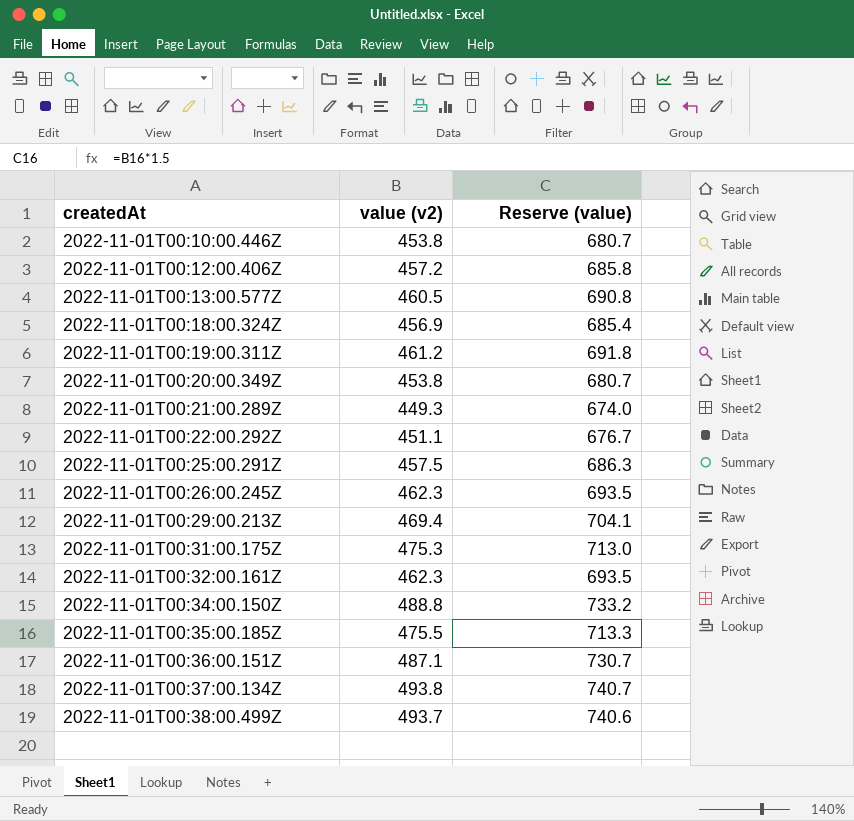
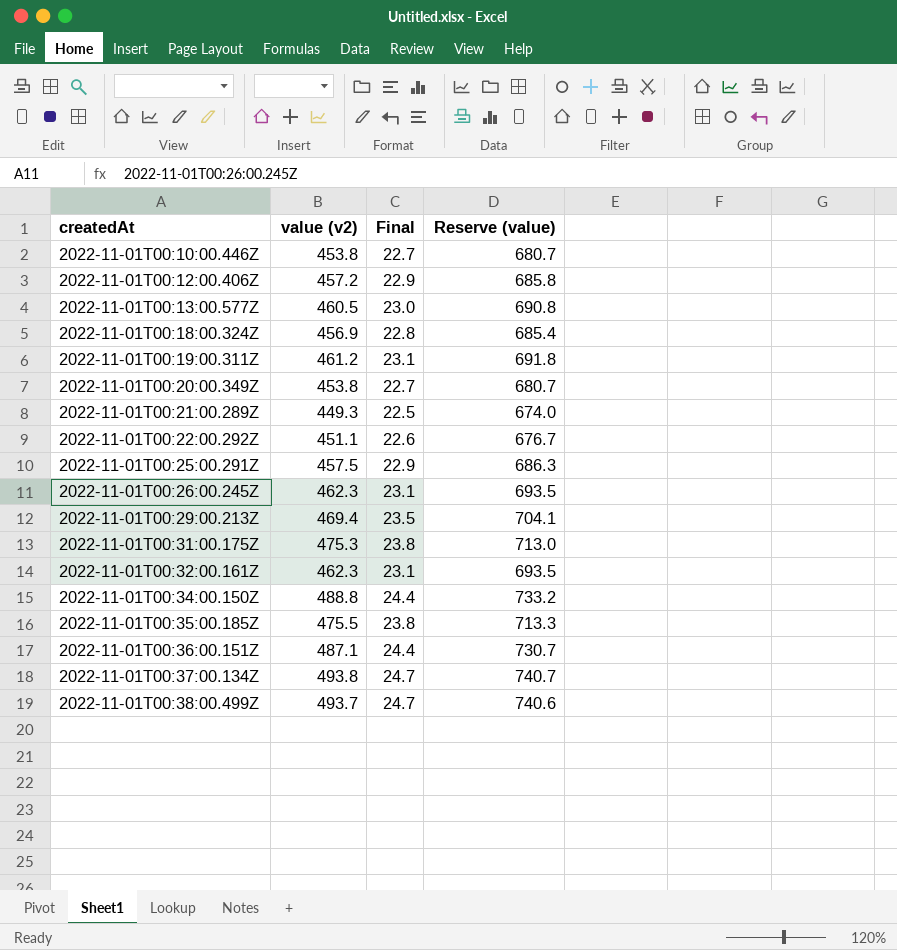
column Final | formula: none -> [value (v2)] * 0.05

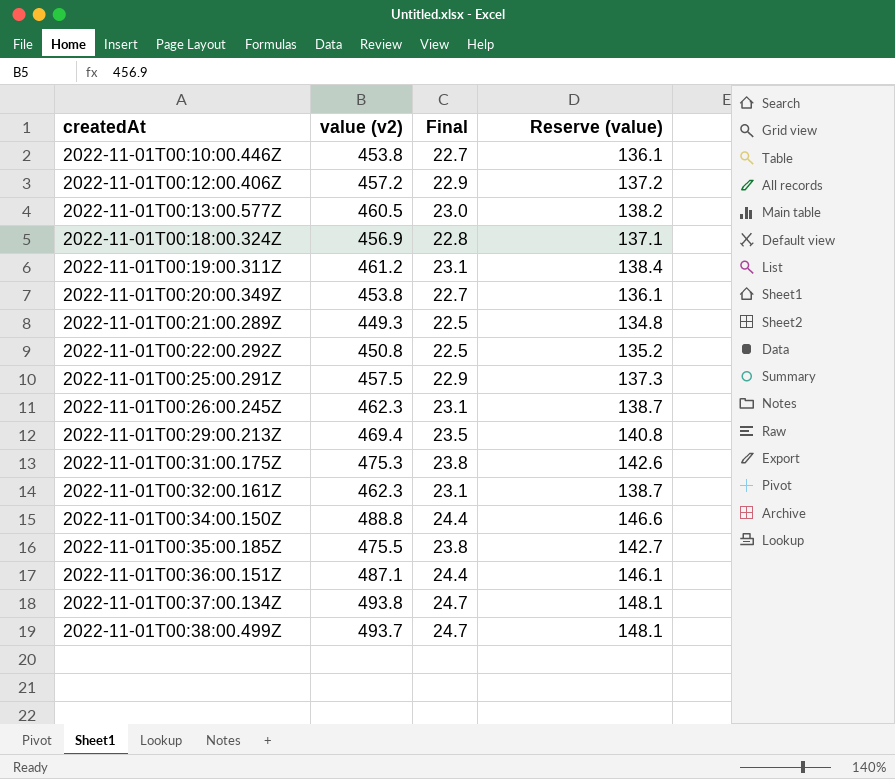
column Reserve (value) | formula: [value (v2)] * 1.5 -> [value (v2)] * 0.3
2022-11-01T00:22:00.292Z | value (v2): 451.1 -> 450.8
2022-11-01T00:22:00.292Z | Final: 22.6 -> 22.5

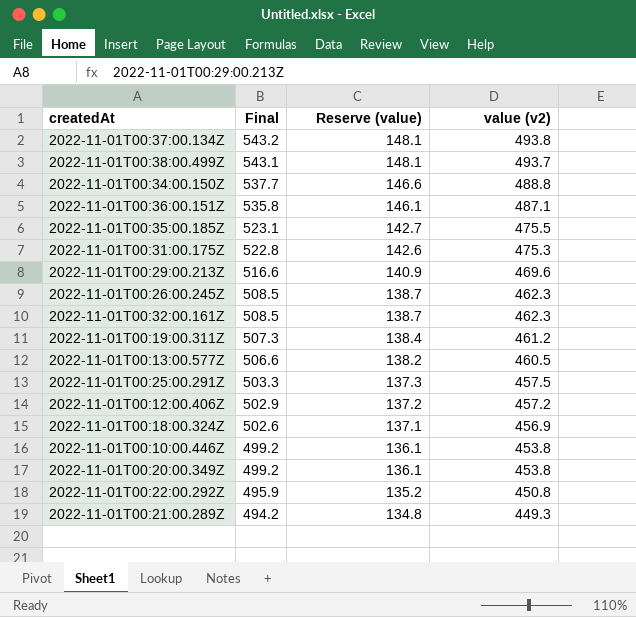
row order: createdAt ascending -> Final descending
column Final | formula: [value (v2)] * 0.05 -> [value (v2)] * 1.1
column value (v2) | position: 2 -> 4
2022-11-01T00:29:00.213Z | Reserve (value): 140.8 -> 140.9
2022-11-01T00:29:00.213Z | value (v2): 469.4 -> 469.6

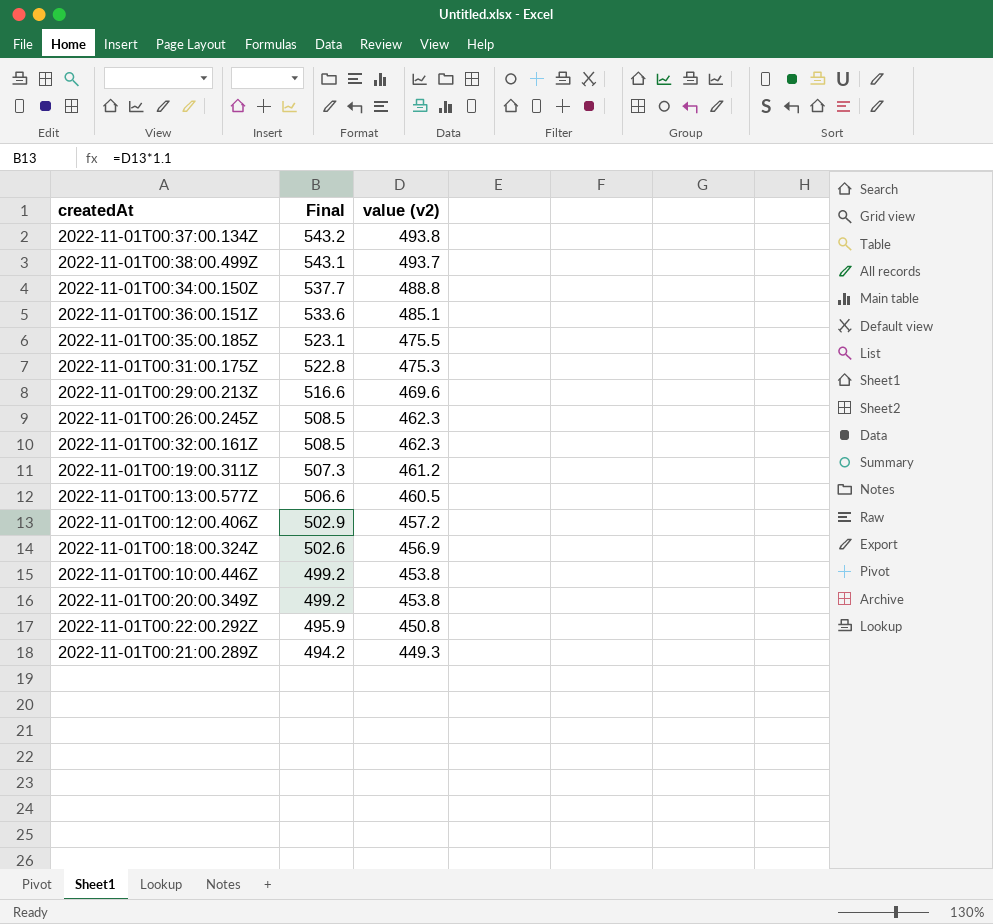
column Reserve (value) | formula: [value (v2)] * 0.3 -> none
row 2022-11-01T00:25:00.291Z: 503.3 | 137.3 | 457.5 -> none
2022-11-01T00:36:00.151Z | Final: 535.8 -> 533.6
2022-11-01T00:36:00.151Z | value (v2): 487.1 -> 485.1

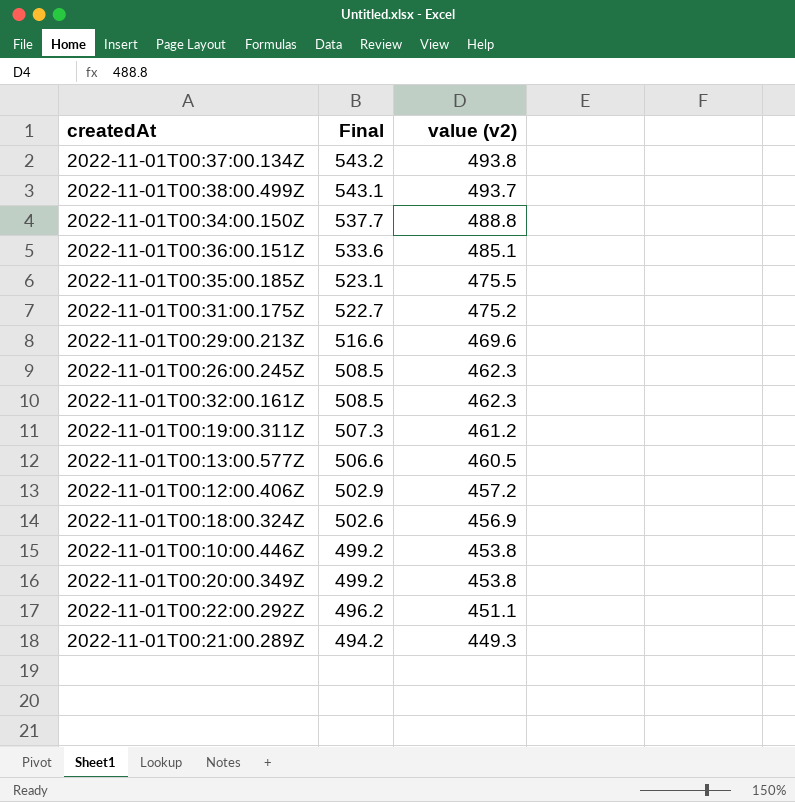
2022-11-01T00:31:00.175Z | Final: 522.8 -> 522.7
2022-11-01T00:31:00.175Z | value (v2): 475.3 -> 475.2
2022-11-01T00:22:00.292Z | Final: 495.9 -> 496.2
2022-11-01T00:22:00.292Z | value (v2): 450.8 -> 451.1

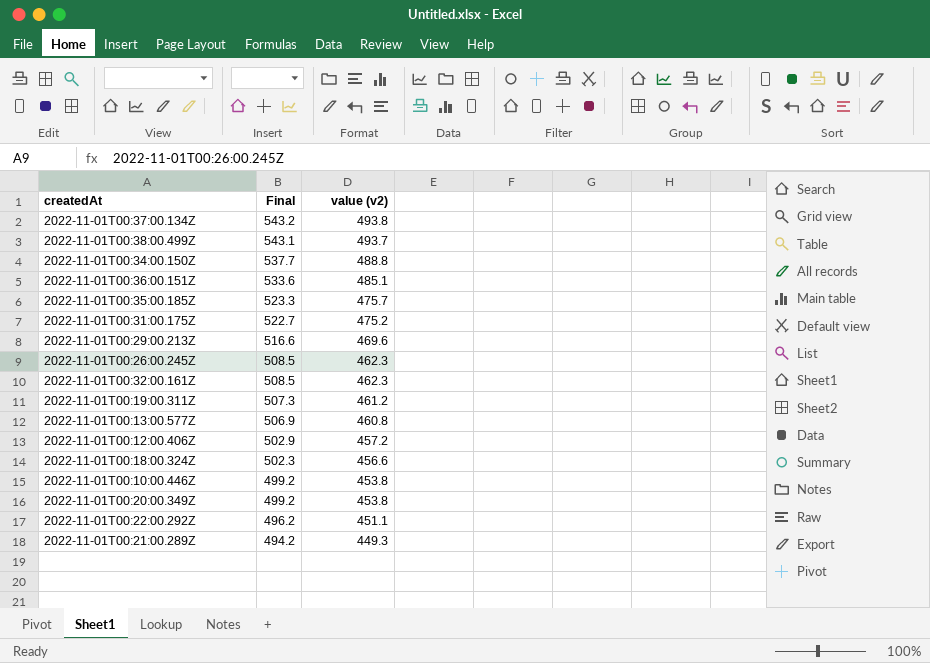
2022-11-01T00:35:00.185Z | Final: 523.1 -> 523.3
2022-11-01T00:35:00.185Z | value (v2): 475.5 -> 475.7
2022-11-01T00:13:00.577Z | Final: 506.6 -> 506.9
2022-11-01T00:13:00.577Z | value (v2): 460.5 -> 460.8
2022-11-01T00:18:00.324Z | Final: 502.6 -> 502.3
2022-11-01T00:18:00.324Z | value (v2): 456.9 -> 456.6

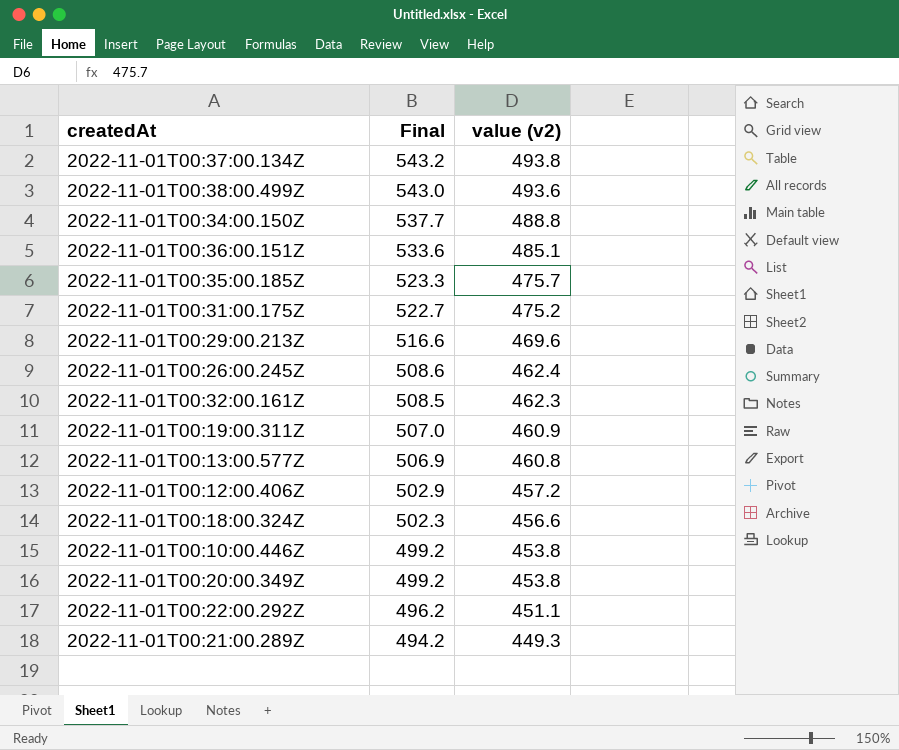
2022-11-01T00:38:00.499Z | Final: 543.1 -> 543.0
2022-11-01T00:38:00.499Z | value (v2): 493.7 -> 493.6
2022-11-01T00:26:00.245Z | Final: 508.5 -> 508.6
2022-11-01T00:26:00.245Z | value (v2): 462.3 -> 462.4
2022-11-01T00:19:00.311Z | Final: 507.3 -> 507.0
2022-11-01T00:19:00.311Z | value (v2): 461.2 -> 460.9

